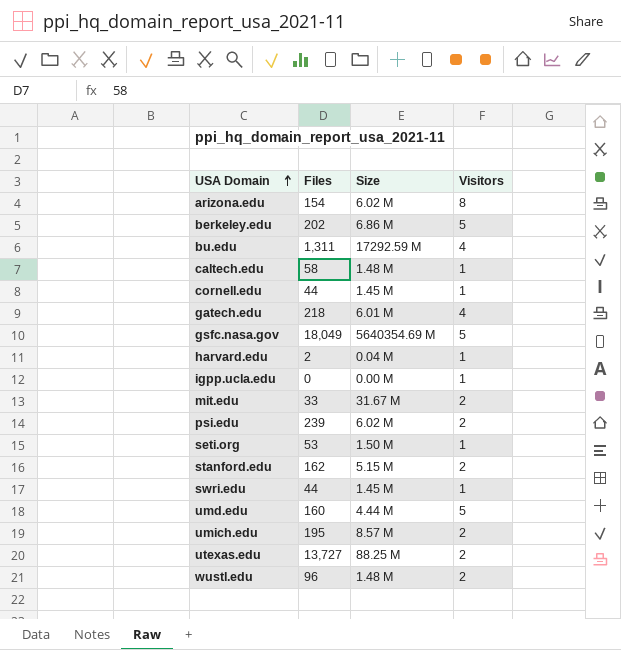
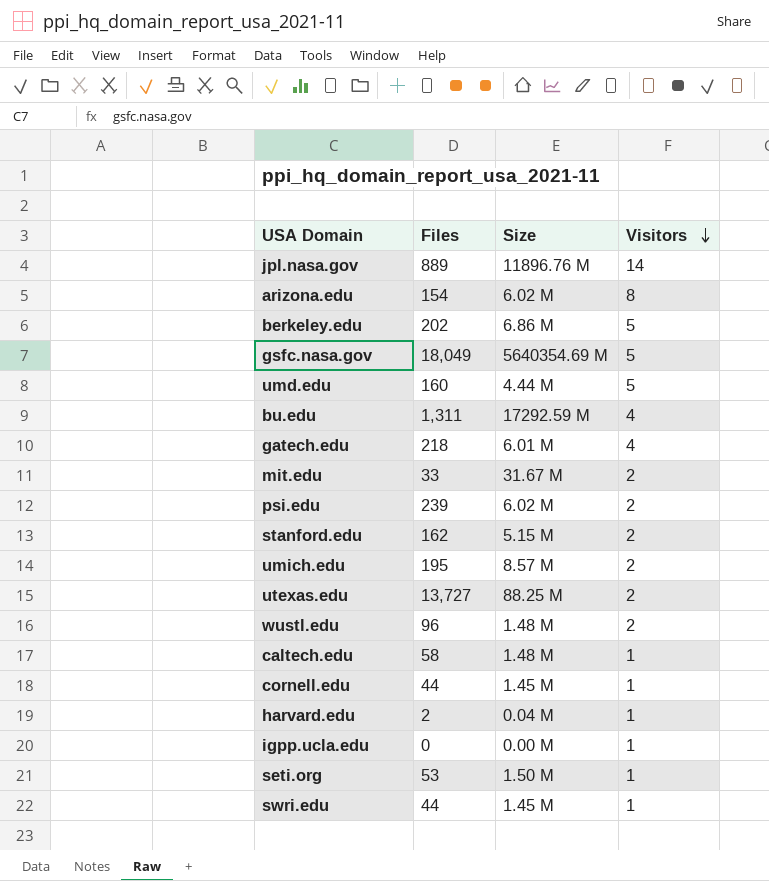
row order: USA Domain ascending -> Visitors descending
row jpl.nasa.gov: none -> 889 | 11896.76 M | 14

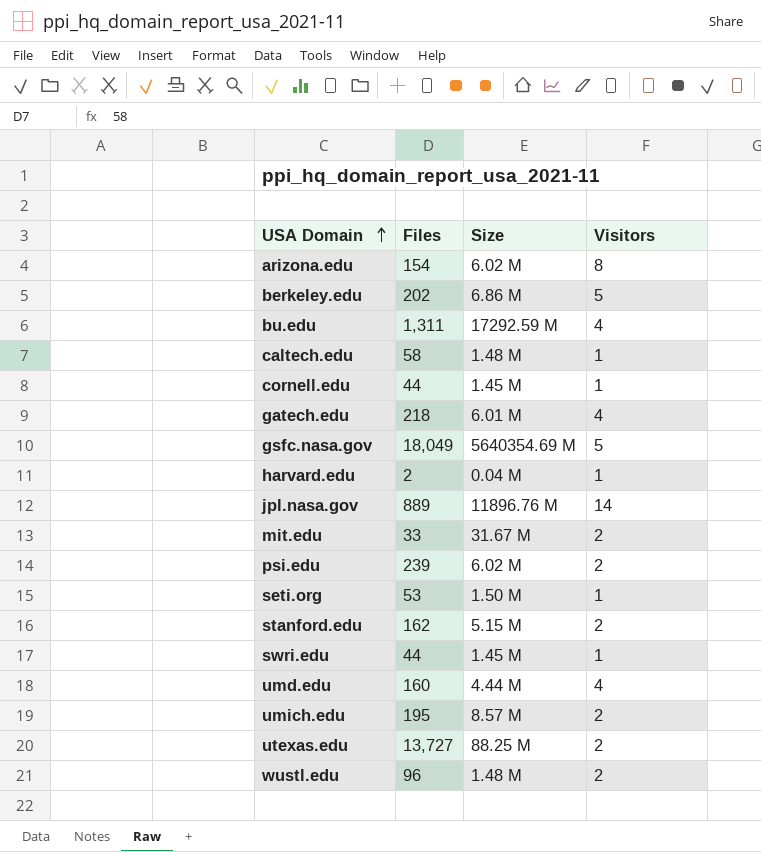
row order: Visitors descending -> USA Domain ascending
row igpp.ucla.edu: 0 | 0.00 M | 1 -> none
umd.edu | Visitors: 5 -> 4

